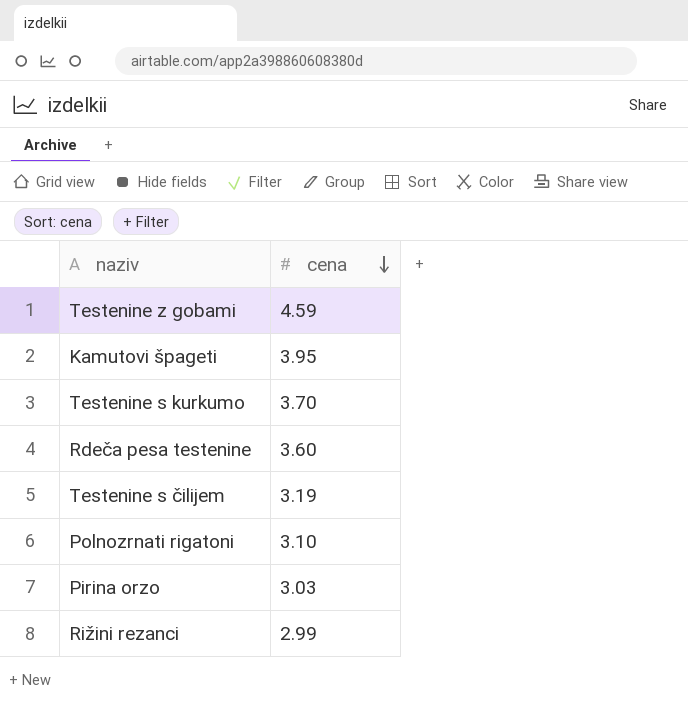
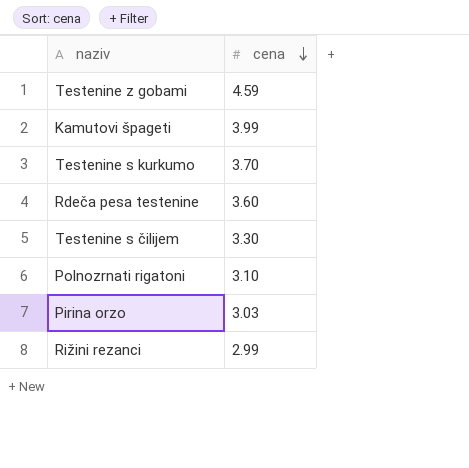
Kamutovi špageti | cena: 3.95 -> 3.99
Testenine s čilijem | cena: 3.19 -> 3.30

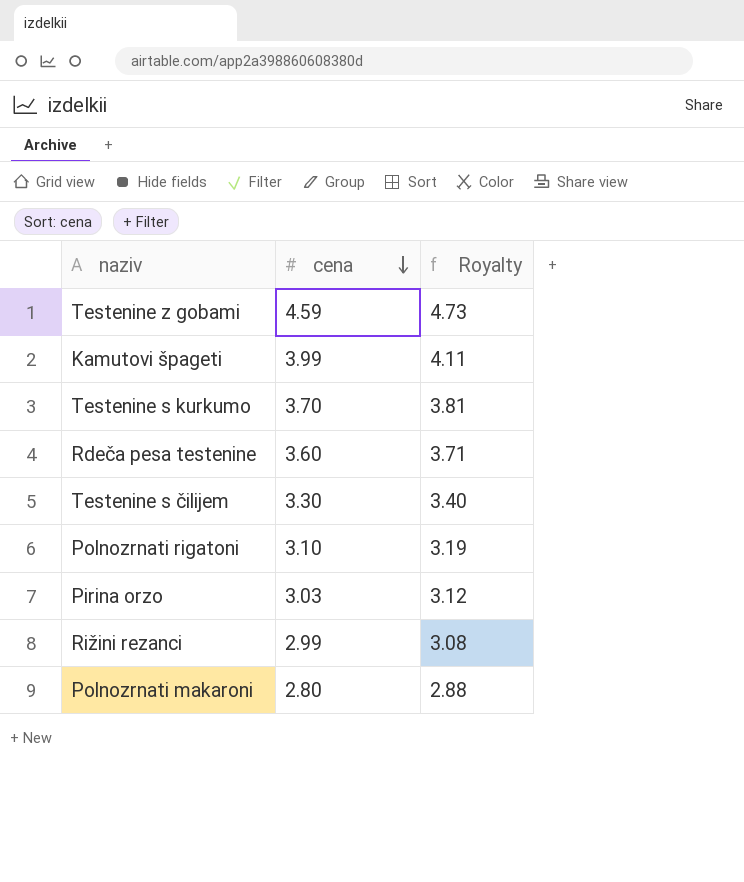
column Royalty | formula: none -> [cena] * 1.03
row Polnozrnati makaroni: none -> 2.80 | 2.88

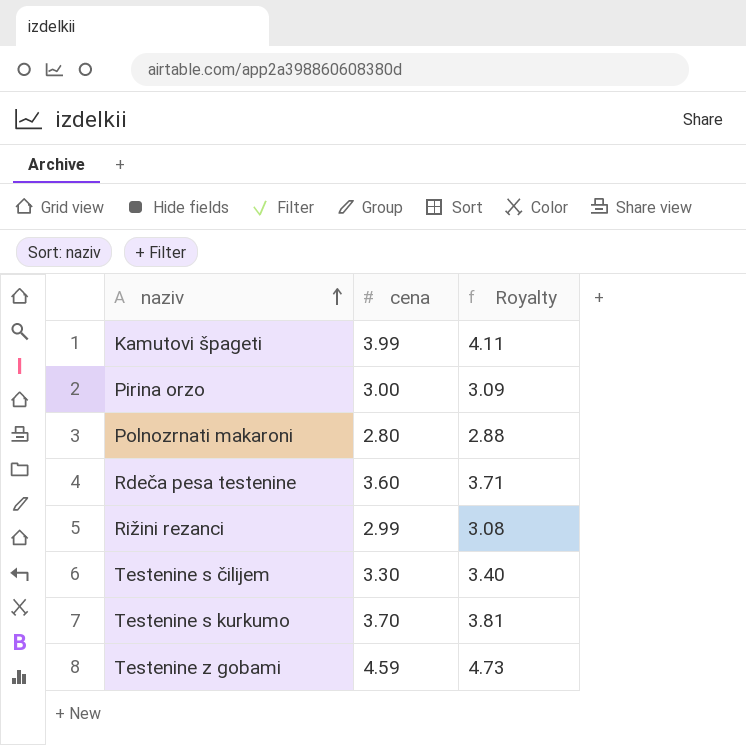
row order: cena descending -> naziv ascending
row Polnozrnati rigatoni: 3.10 | 3.19 -> none
Pirina orzo | cena: 3.03 -> 3.00
Pirina orzo | Royalty: 3.12 -> 3.09

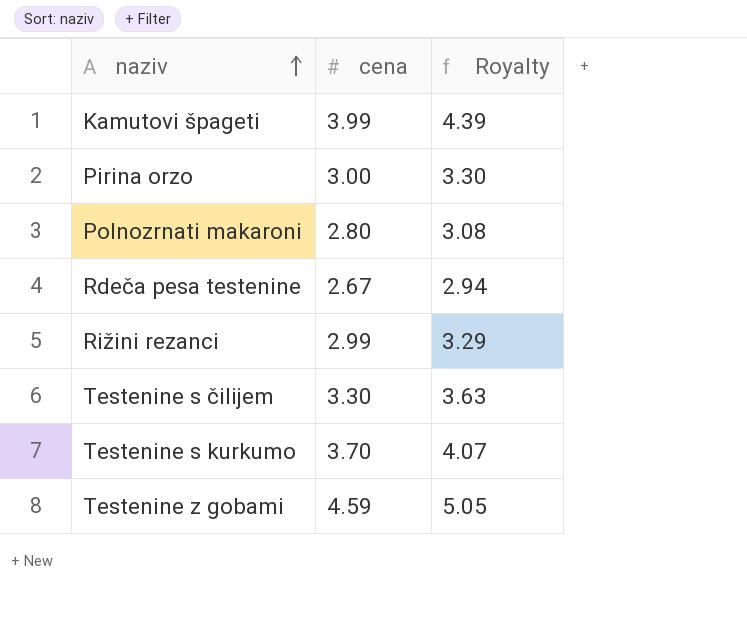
column Royalty | formula: [cena] * 1.03 -> [cena] * 1.1
Rdeča pesa testenine | cena: 3.60 -> 2.67

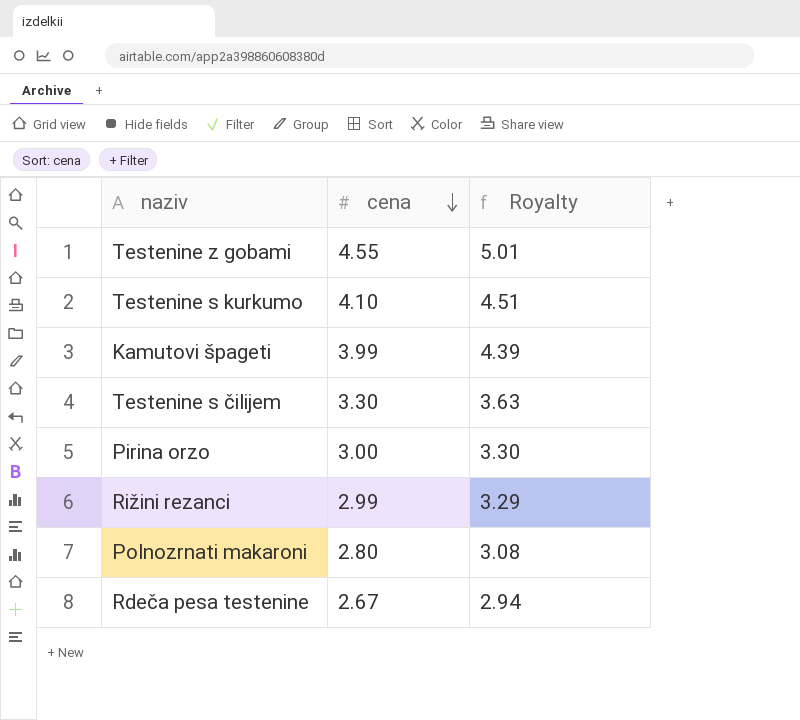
row order: naziv ascending -> cena descending
Testenine z gobami | cena: 4.59 -> 4.55
Testenine z gobami | Royalty: 5.05 -> 5.01
Testenine s kurkumo | cena: 3.70 -> 4.10
Testenine s kurkumo | Royalty: 4.07 -> 4.51

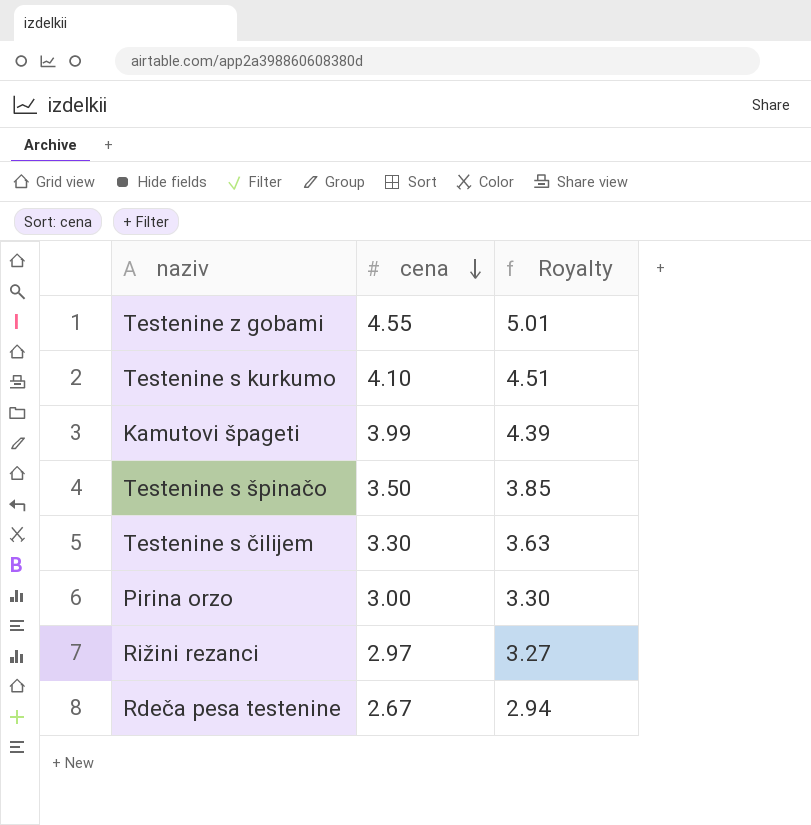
row Polnozrnati makaroni: 2.80 | 3.08 -> none
row Testenine s špinačo: none -> 3.50 | 3.85
Rižini rezanci | cena: 2.99 -> 2.97
Rižini rezanci | Royalty: 3.29 -> 3.27

